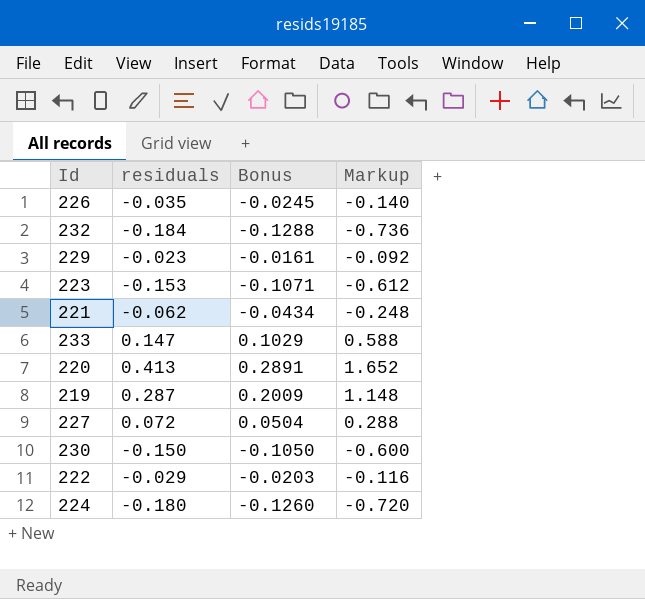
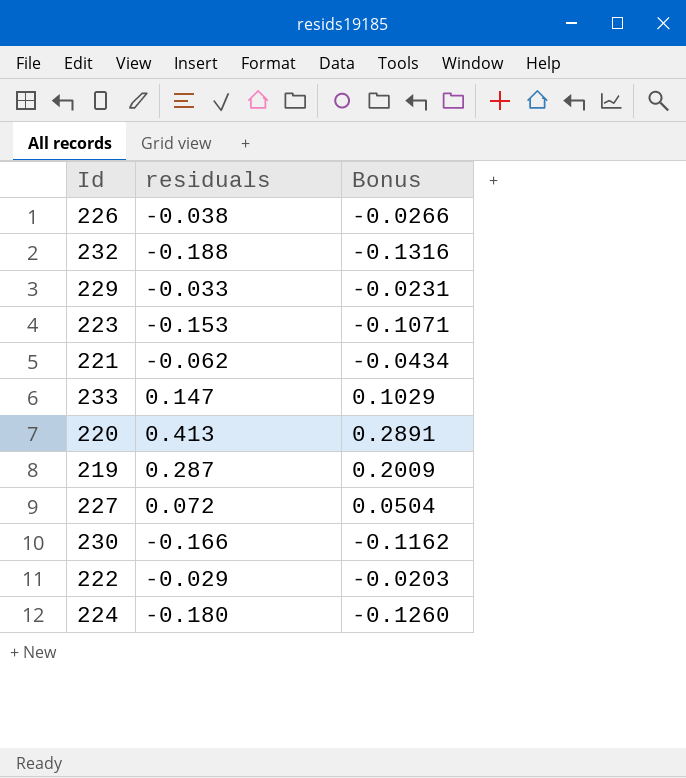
column Markup | formula: [residuals] * 4 -> none
226 | residuals: -0.035 -> -0.038
226 | Bonus: -0.0245 -> -0.0266
232 | residuals: -0.184 -> -0.188
232 | Bonus: -0.1288 -> -0.1316
229 | residuals: -0.023 -> -0.033
229 | Bonus: -0.0161 -> -0.0231
230 | residuals: -0.150 -> -0.166
230 | Bonus: -0.1050 -> -0.1162

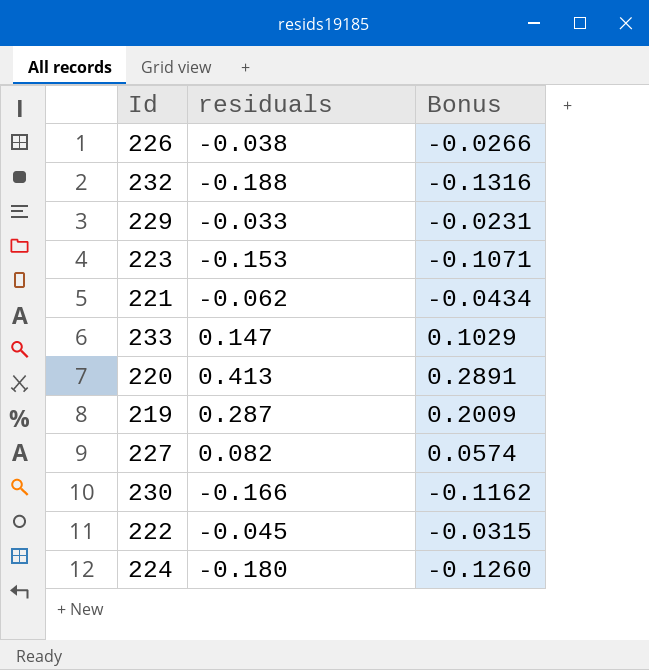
227 | residuals: 0.072 -> 0.082
227 | Bonus: 0.0504 -> 0.0574
222 | residuals: -0.029 -> -0.045
222 | Bonus: -0.0203 -> -0.0315

